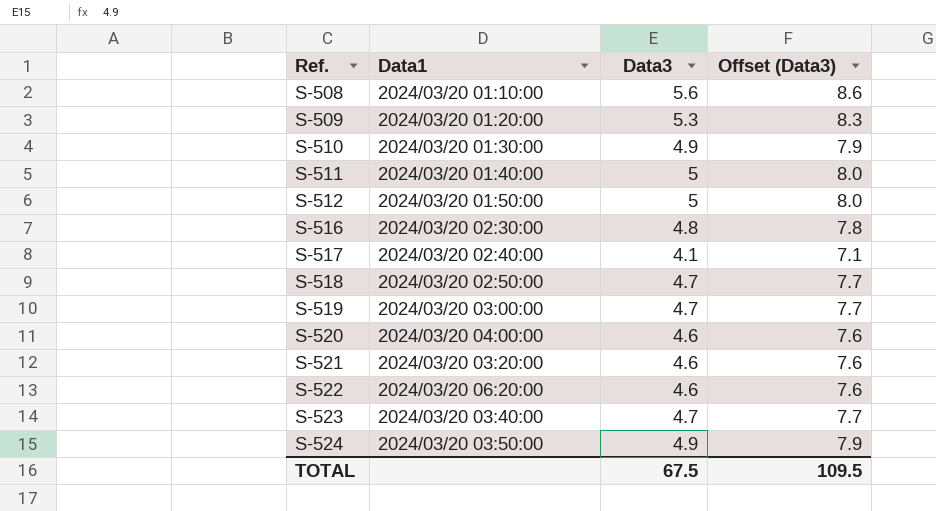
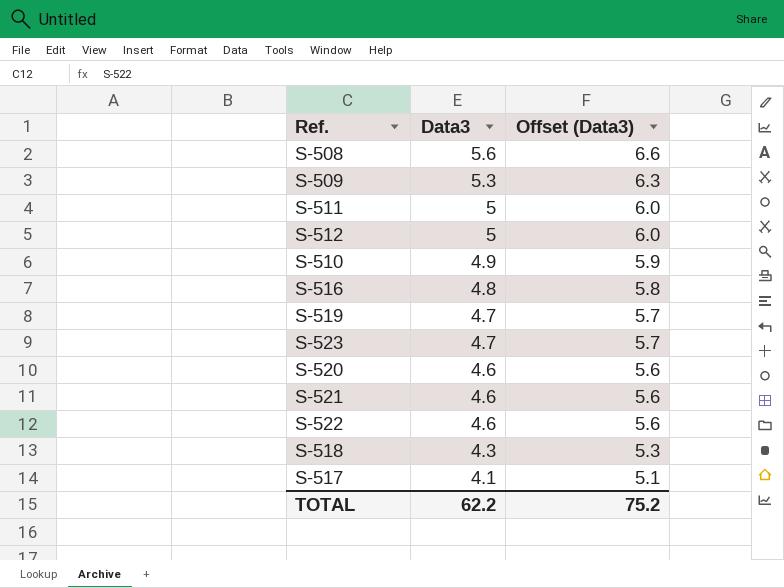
row order: Ref. ascending -> Data3 descending
column Data1 | position: 2 -> none
column Offset (Data3) | formula: [Data3] + 3 -> [Data3] + 1
row S-524: 2024/03/20 03:50:00 | 4.9 | 7.9 -> none
S-518 | Data3: 4.7 -> 4.3
TOTAL | Data3: 67.5 -> 62.2
TOTAL | Offset (Data3): 109.5 -> 75.2

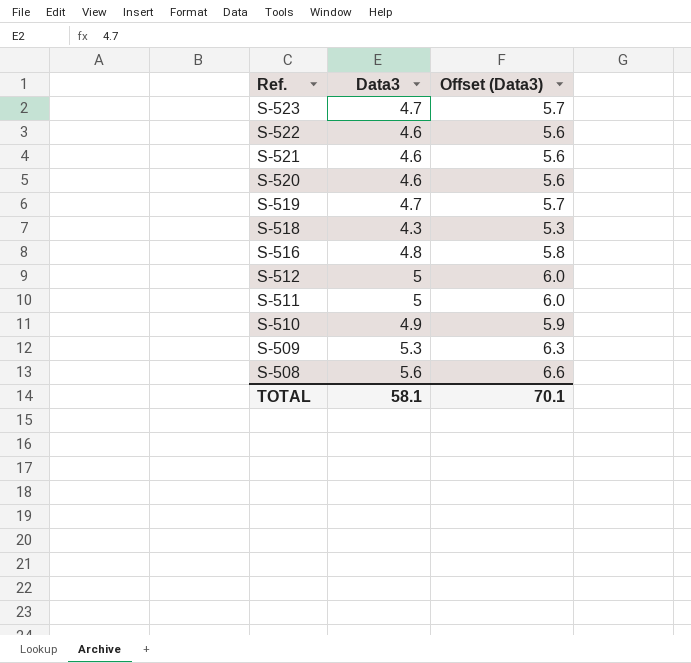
row order: Data3 descending -> Ref. descending
row S-517: 4.1 | 5.1 -> none
TOTAL | Data3: 62.2 -> 58.1
TOTAL | Offset (Data3): 75.2 -> 70.1

